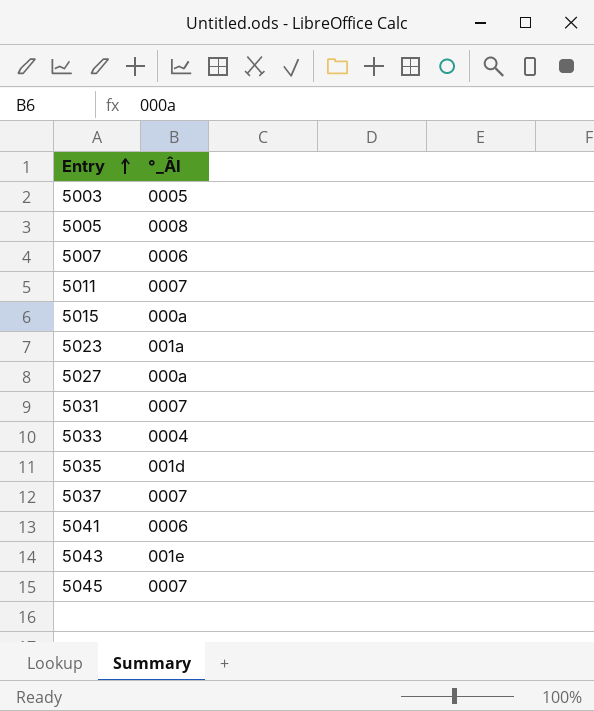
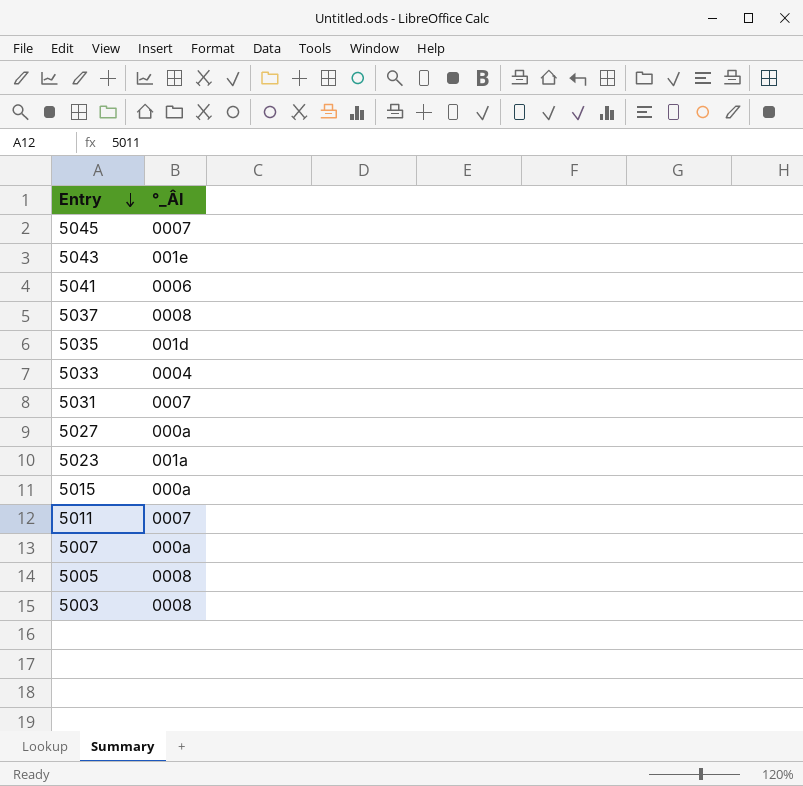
row order: Entry ascending -> Entry descending
5037 | °_ÂI: 0007 -> 0008
5007 | °_ÂI: 0006 -> 000a
5003 | °_ÂI: 0005 -> 0008

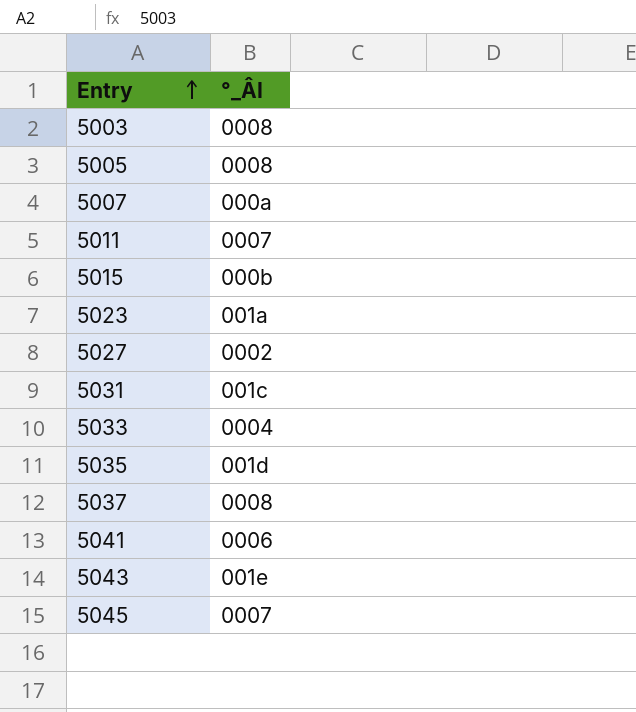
row order: Entry descending -> Entry ascending
5015 | °_ÂI: 000a -> 000b
5027 | °_ÂI: 000a -> 0002
5031 | °_ÂI: 0007 -> 001c

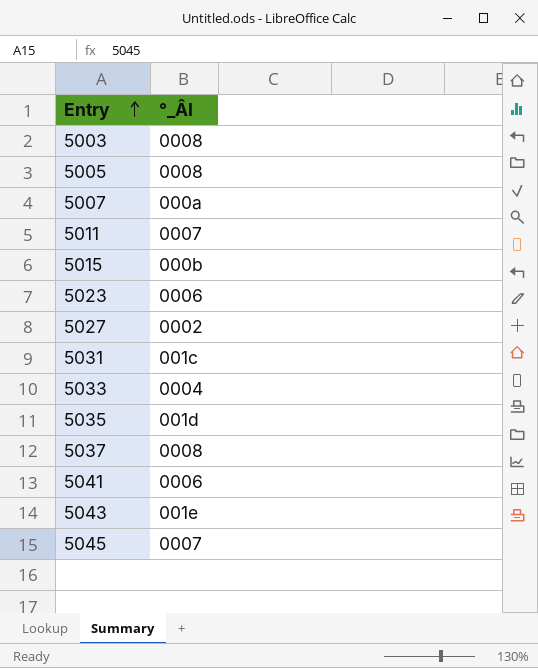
5023 | °_ÂI: 001a -> 0006

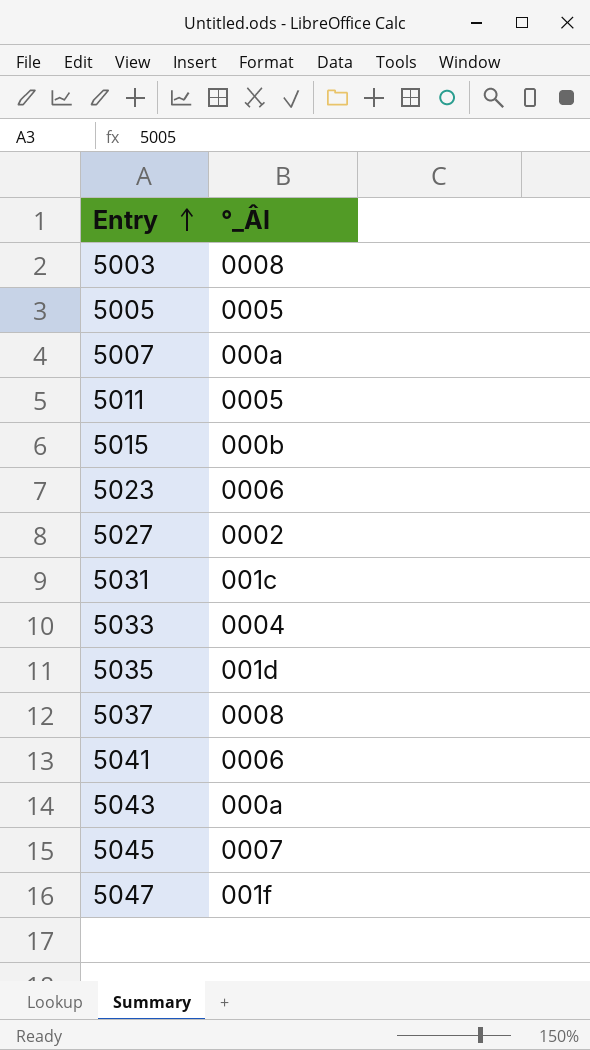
5005 | °_ÂI: 0008 -> 0005
5011 | °_ÂI: 0007 -> 0005
5043 | °_ÂI: 001e -> 000a
row 5047: none -> 001f

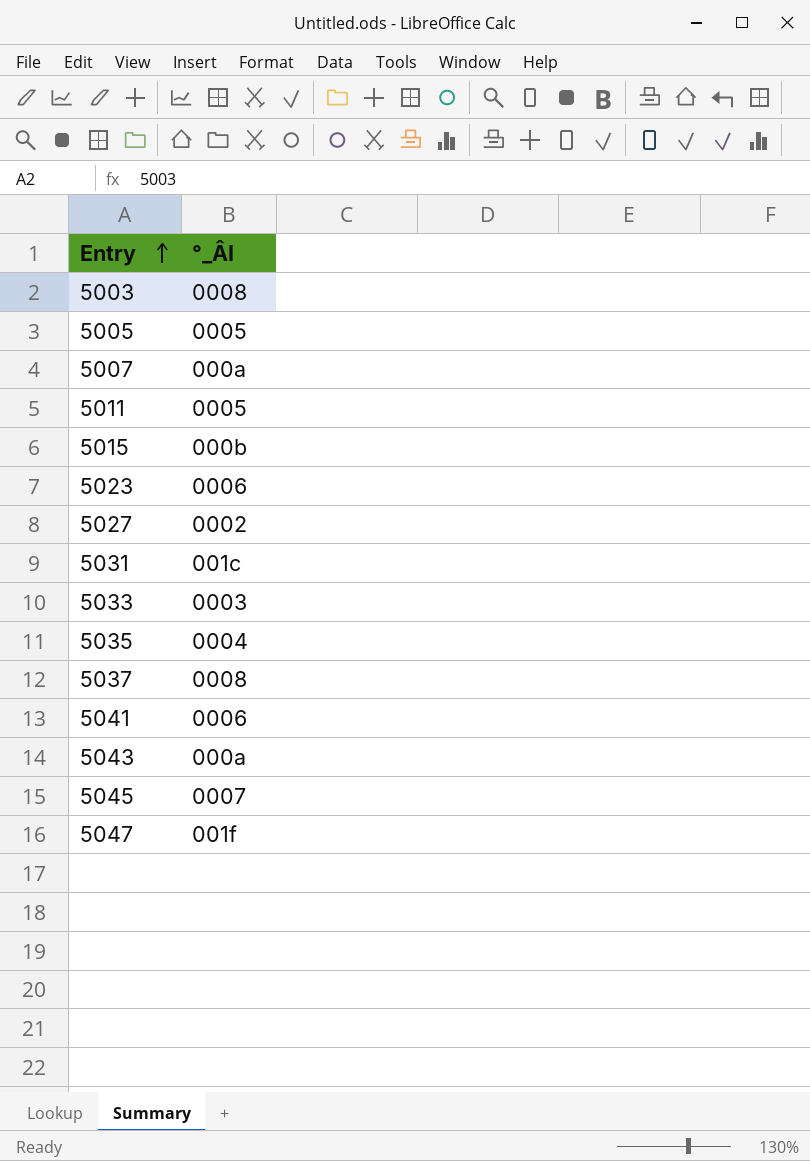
5033 | °_ÂI: 0004 -> 0003
5035 | °_ÂI: 001d -> 0004

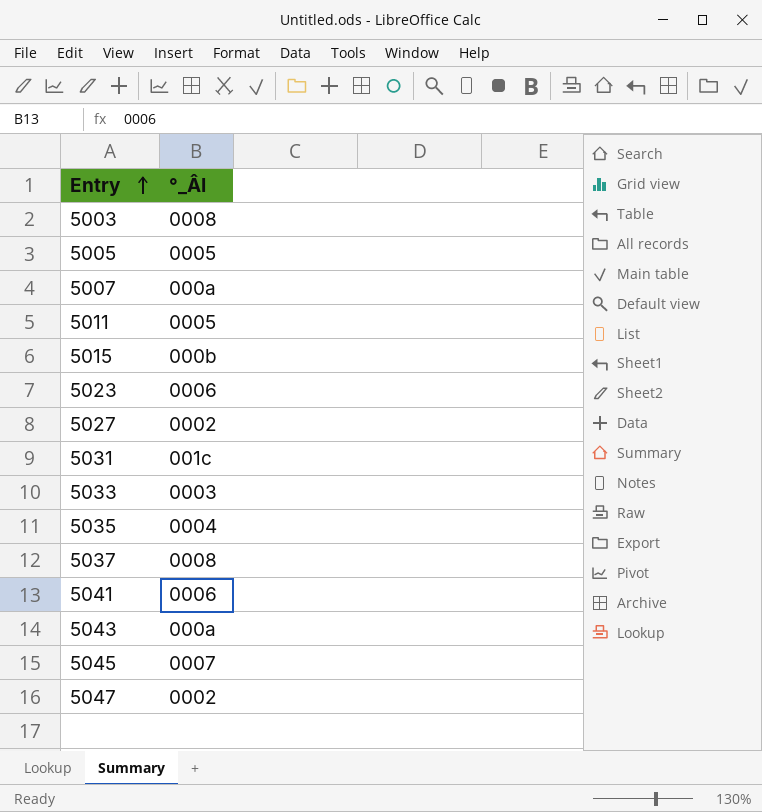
5047 | °_ÂI: 001f -> 0002

